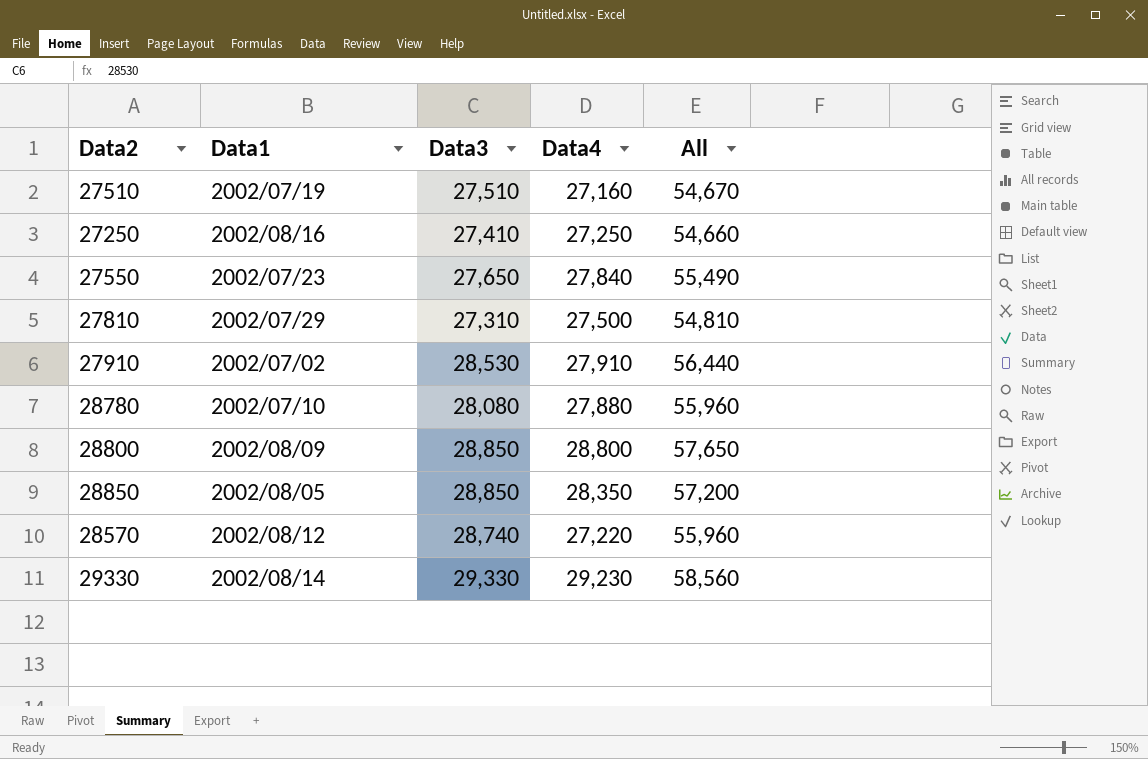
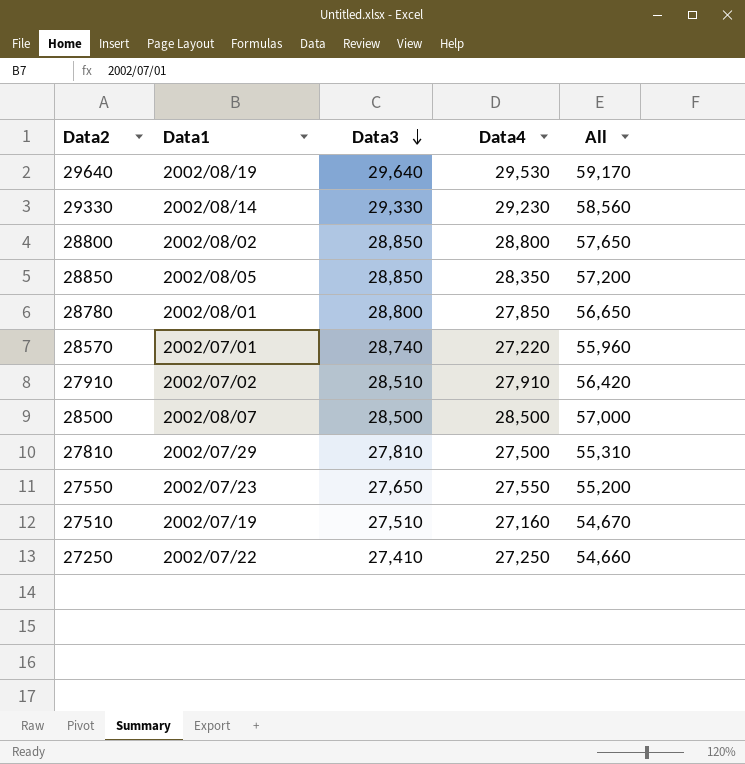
row order: none -> Data3 descending
row 29640: none -> 2002/08/19 | 29,640 | 29,530 | 59,170
28800 | Data1: 2002/08/09 -> 2002/08/02
28780 | Data1: 2002/07/10 -> 2002/08/01
28780 | Data3: 28,080 -> 28,800
28780 | Data4: 27,880 -> 27,850
28780 | All: 55,960 -> 56,650
28570 | Data1: 2002/08/12 -> 2002/07/01
27910 | Data3: 28,530 -> 28,510
27910 | All: 56,440 -> 56,420
row 28500: none -> 2002/08/07 | 28,500 | 28,500 | 57,000
27810 | Data3: 27,310 -> 27,810
27810 | All: 54,810 -> 55,310
27550 | Data4: 27,840 -> 27,550
27550 | All: 55,490 -> 55,200
27250 | Data1: 2002/08/16 -> 2002/07/22

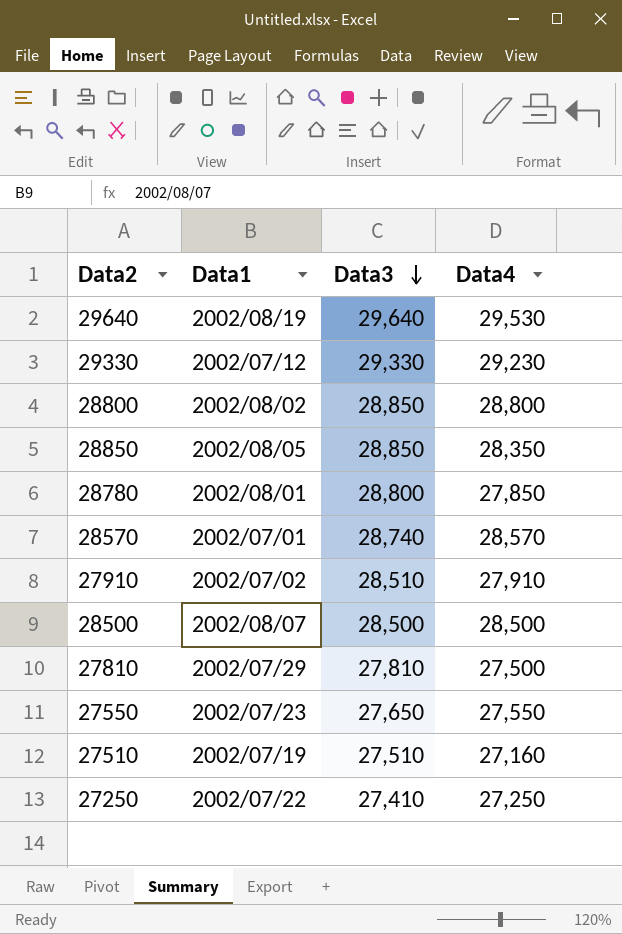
column All | formula: [Data3] + [Data4] -> none
29330 | Data1: 2002/08/14 -> 2002/07/12
28570 | Data4: 27,220 -> 28,570

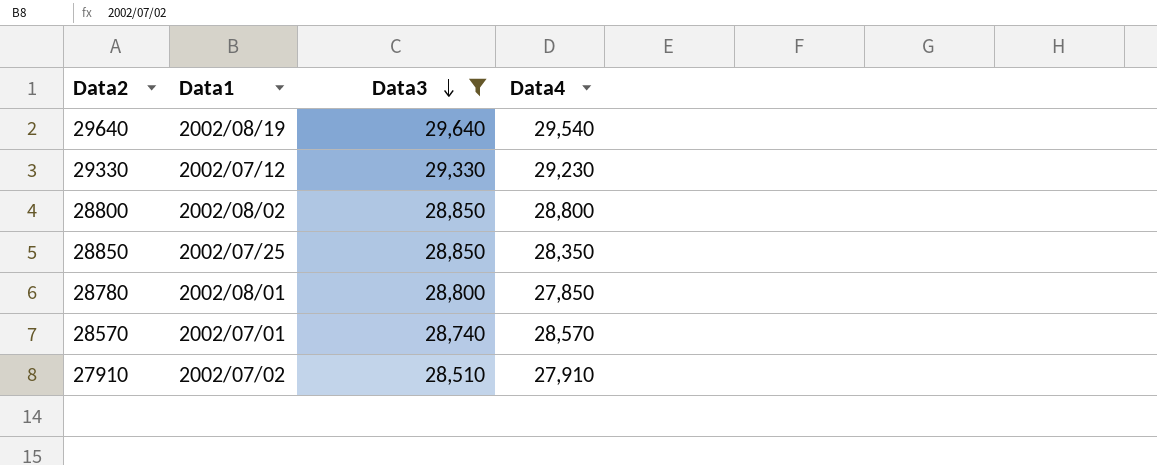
filter: none -> Data3 >= 28,510
29640 | Data4: 29,530 -> 29,540
28850 | Data1: 2002/08/05 -> 2002/07/25

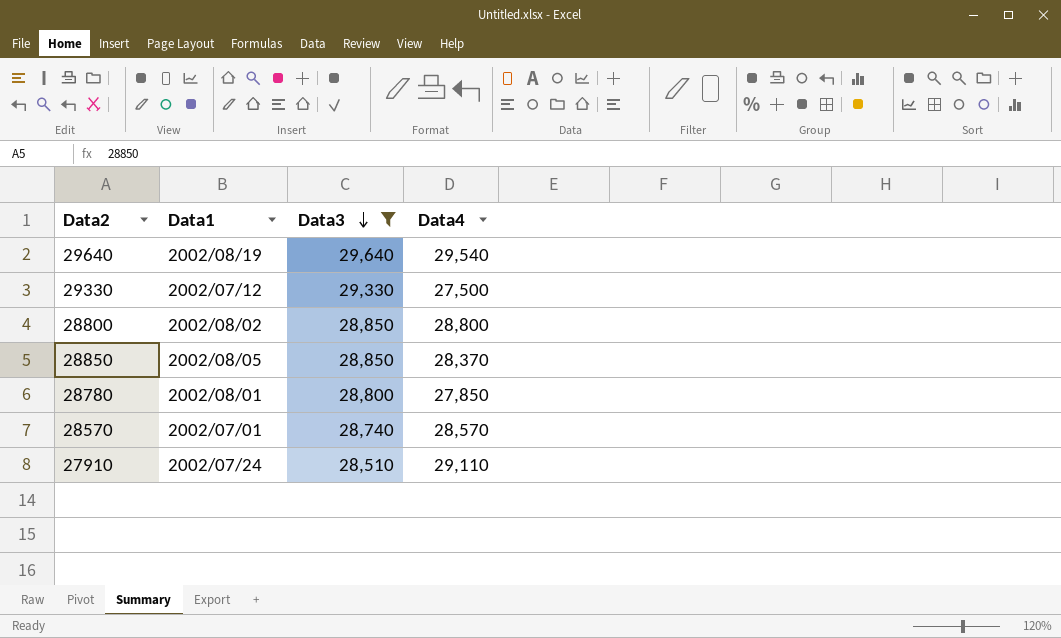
29330 | Data4: 29,230 -> 27,500
28850 | Data1: 2002/07/25 -> 2002/08/05
28850 | Data4: 28,350 -> 28,370
27910 | Data1: 2002/07/02 -> 2002/07/24
27910 | Data4: 27,910 -> 29,110

